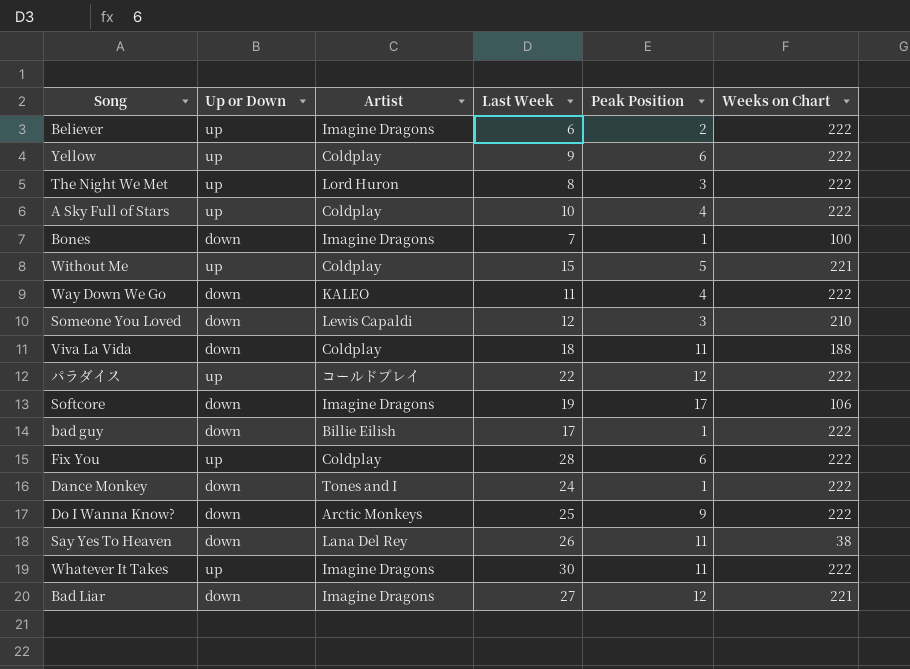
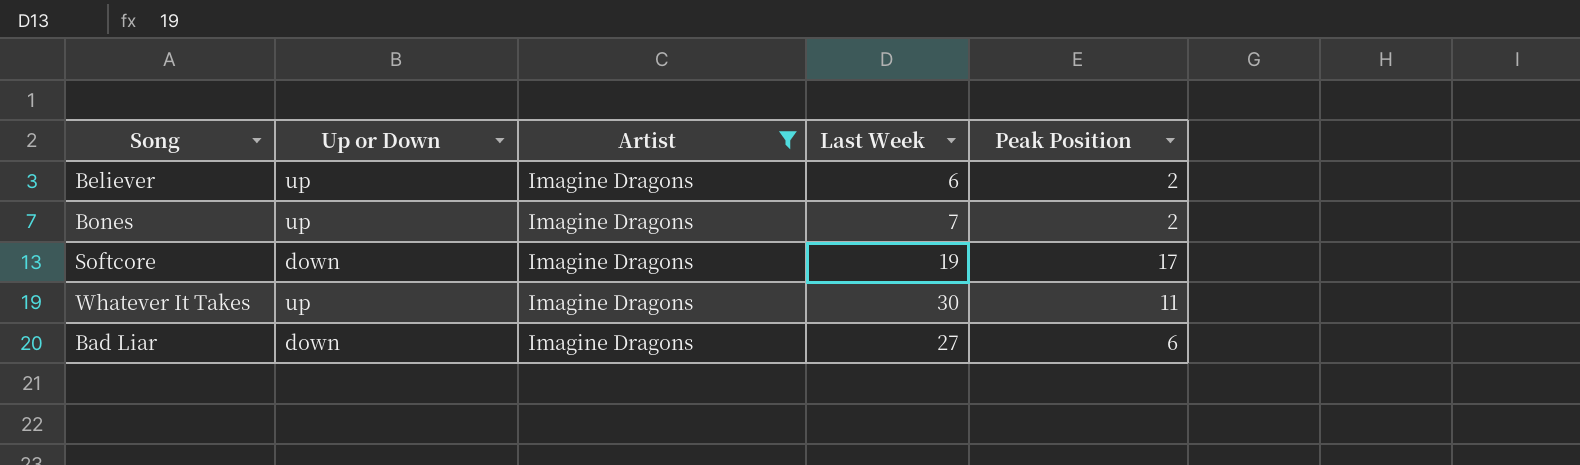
filter: none -> Artist = Imagine Dragons
column Weeks on Chart | position: 6 -> none
Bones | Up or Down: down -> up
Bones | Peak Position: 1 -> 2
Bad Liar | Peak Position: 12 -> 6

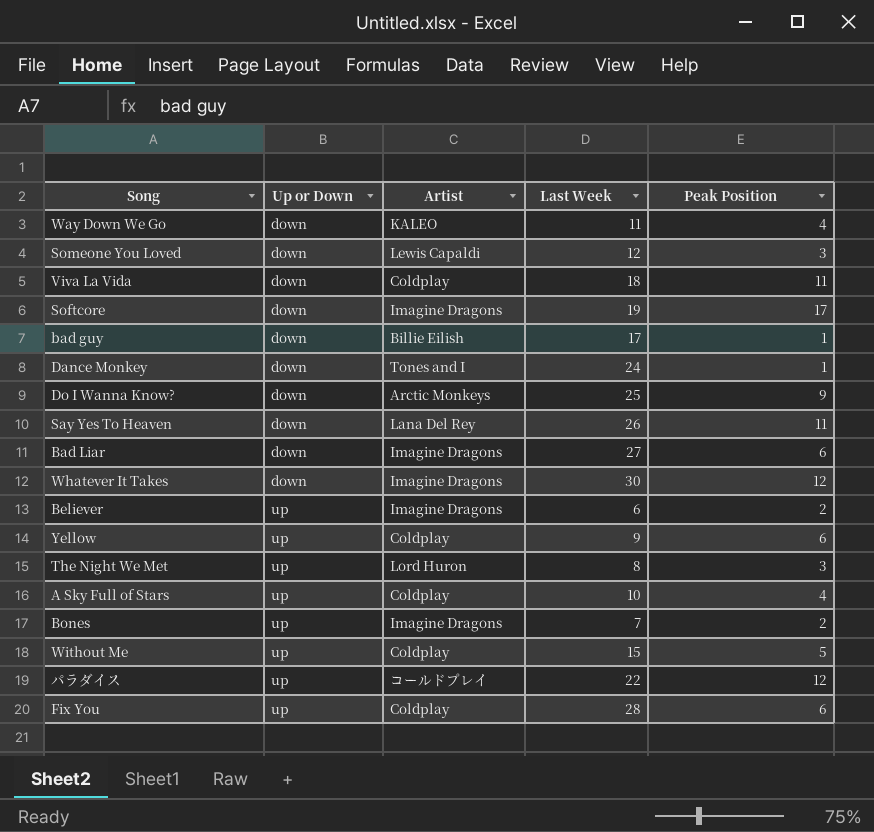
filter: Artist = Imagine Dragons -> none
row order: none -> Up or Down ascending
Whatever It Takes | Up or Down: up -> down
Whatever It Takes | Peak Position: 11 -> 12

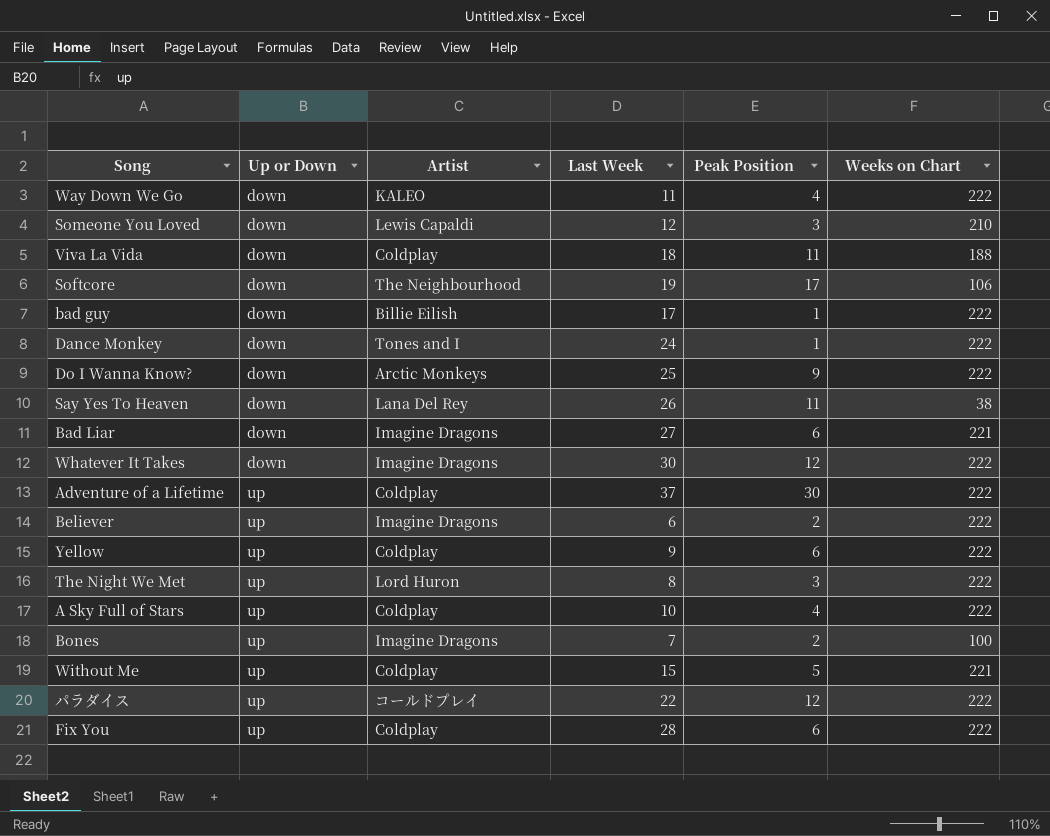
column Weeks on Chart | position: none -> 6
Softcore | Artist: Imagine Dragons -> The Neighbourhood
row Adventure of a Lifetime: none -> up | Coldplay | 37 | 30 | 222

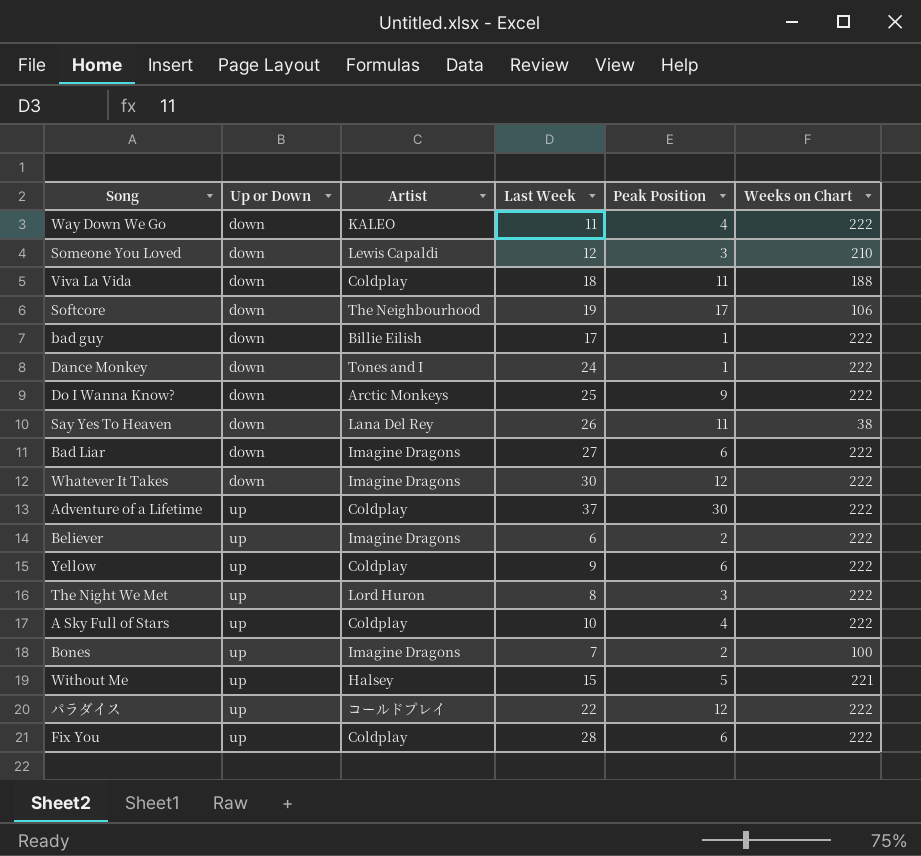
Bad Liar | Weeks on Chart: 221 -> 222
Without Me | Artist: Coldplay -> Halsey

